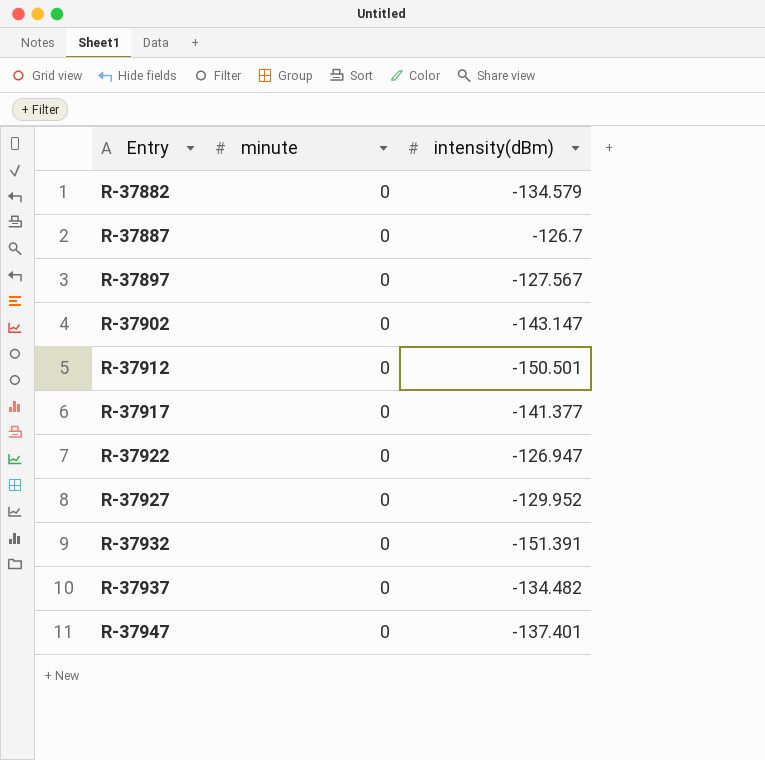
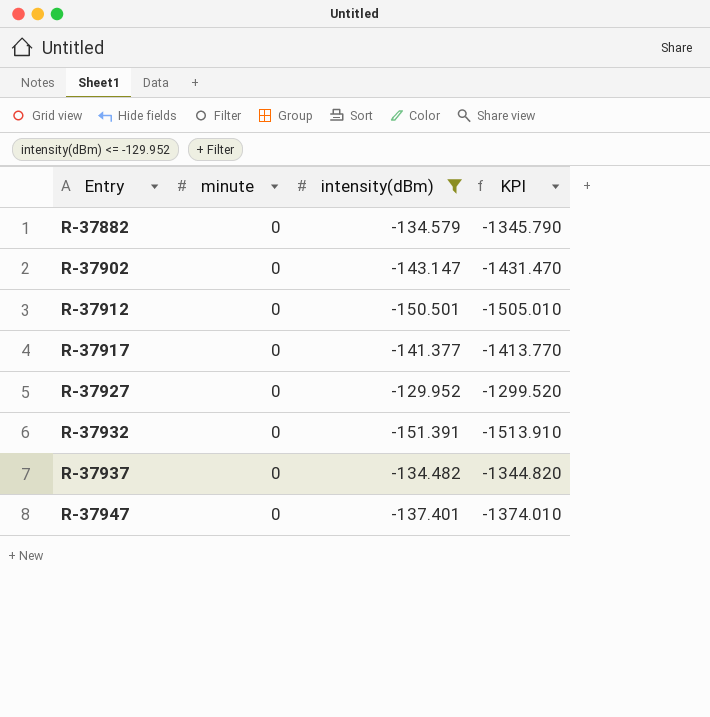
filter: none -> intensity(dBm) <= -129.952
column KPI | formula: none -> [intensity(dBm)] * 10

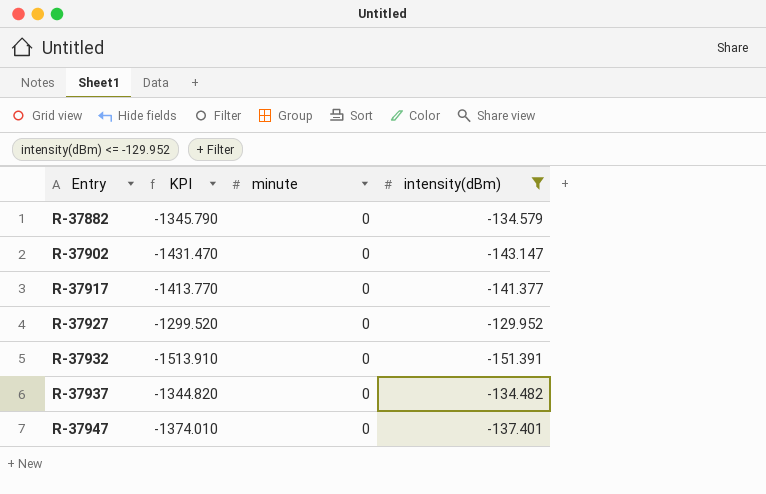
column KPI | position: 4 -> 2
row R-37912: 0 | -150.501 | -1505.010 -> none

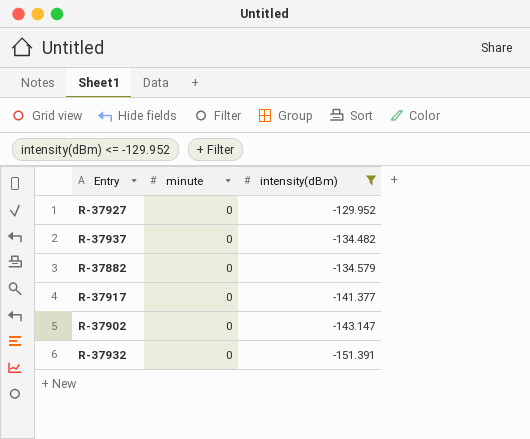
row order: Entry ascending -> intensity(dBm) descending
column KPI | formula: [intensity(dBm)] * 10 -> none
row R-37947: -1374.010 | 0 | -137.401 -> none

